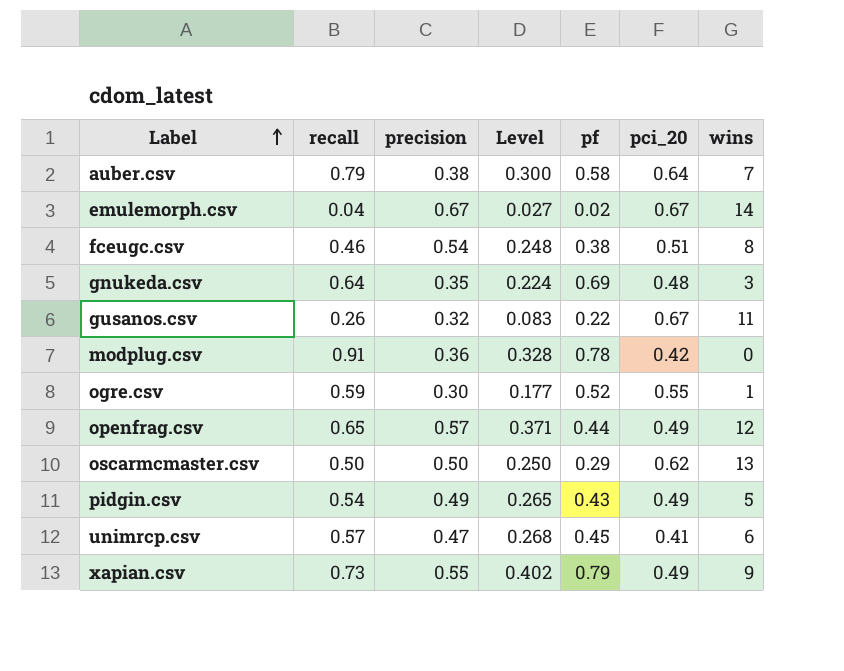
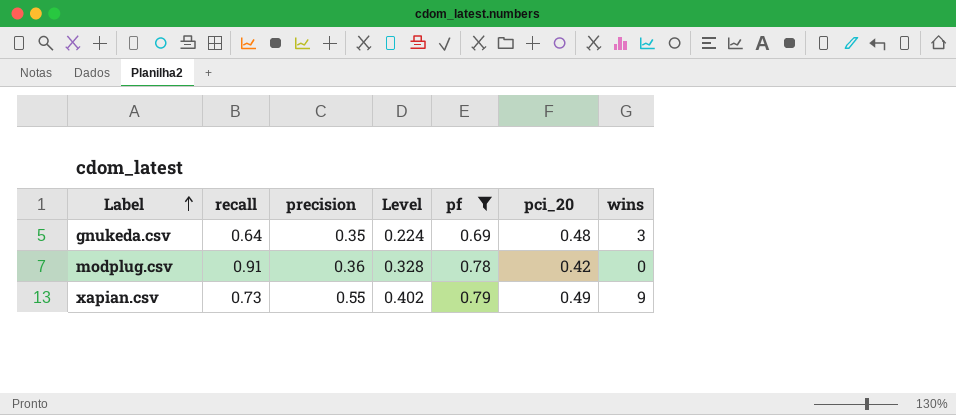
filter: none -> pf >= 0.69

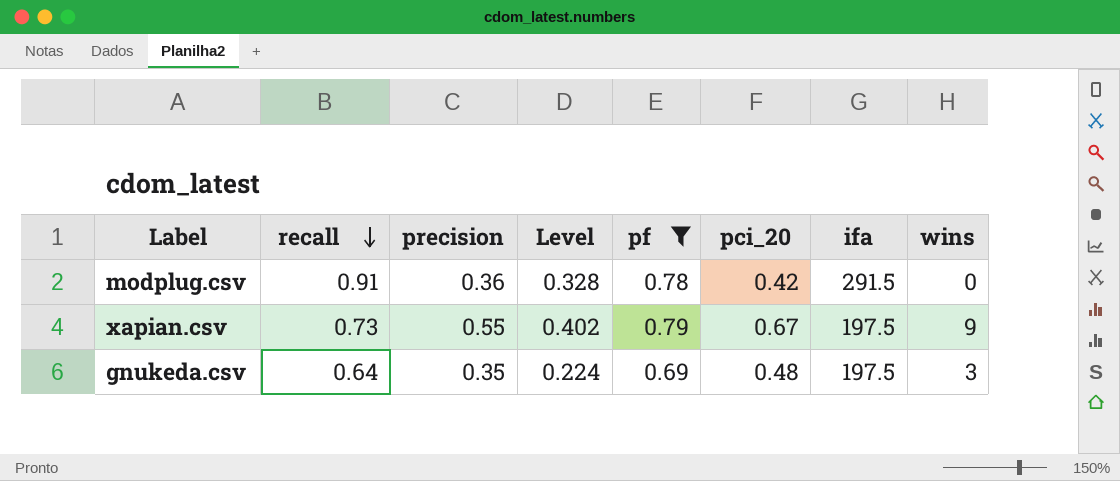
row order: Label ascending -> recall descending
column ifa | position: none -> 7
xapian.csv | pci_20: 0.49 -> 0.67

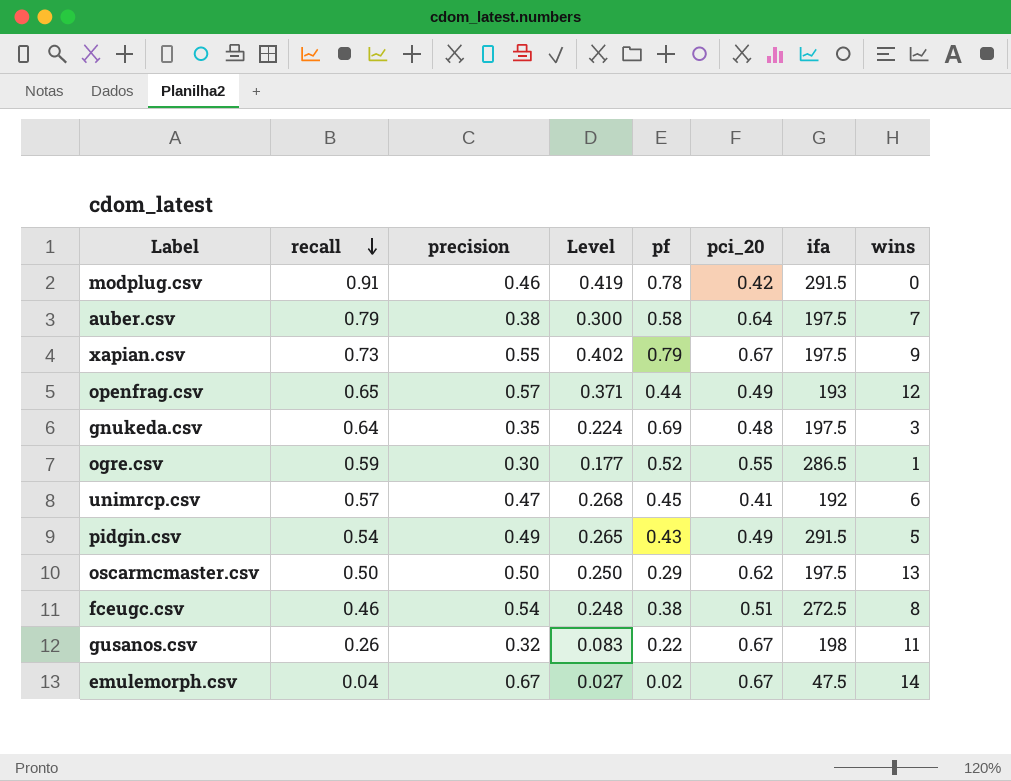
filter: pf >= 0.69 -> none
modplug.csv | precision: 0.36 -> 0.46
modplug.csv | Level: 0.328 -> 0.419

